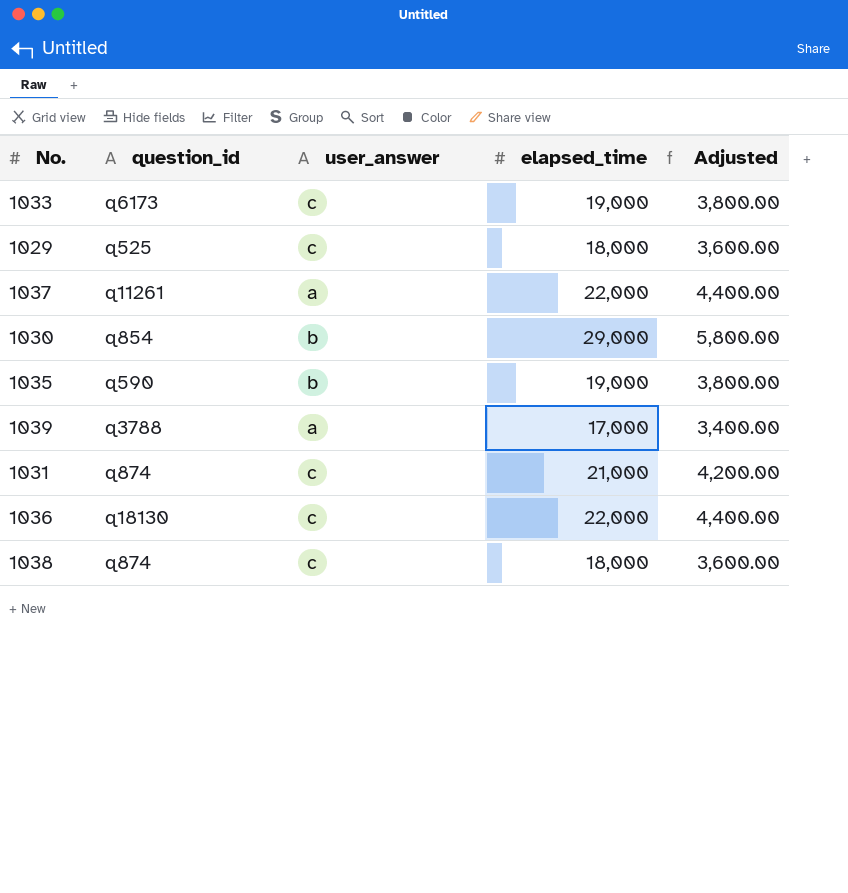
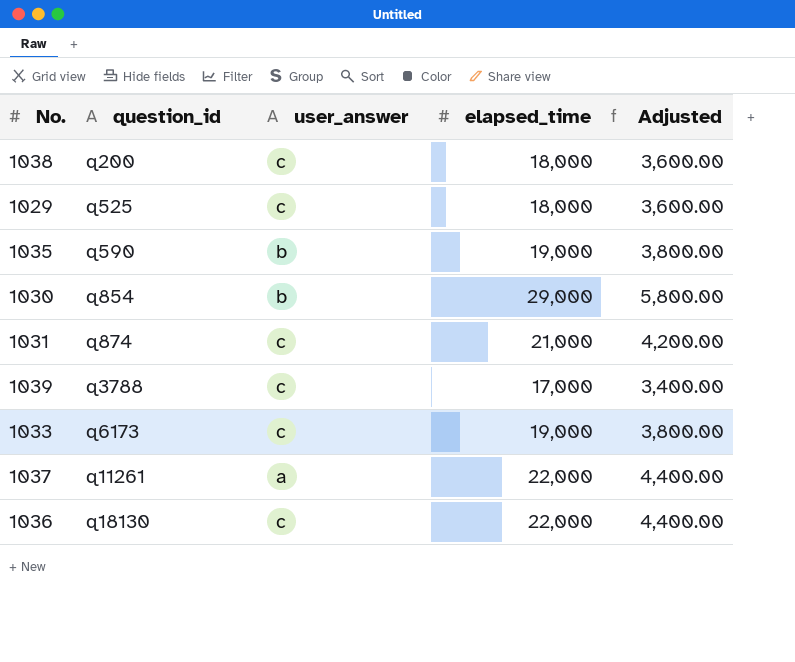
row order: none -> question_id ascending
1038 | question_id: q874 -> q200
1039 | user_answer: a -> c

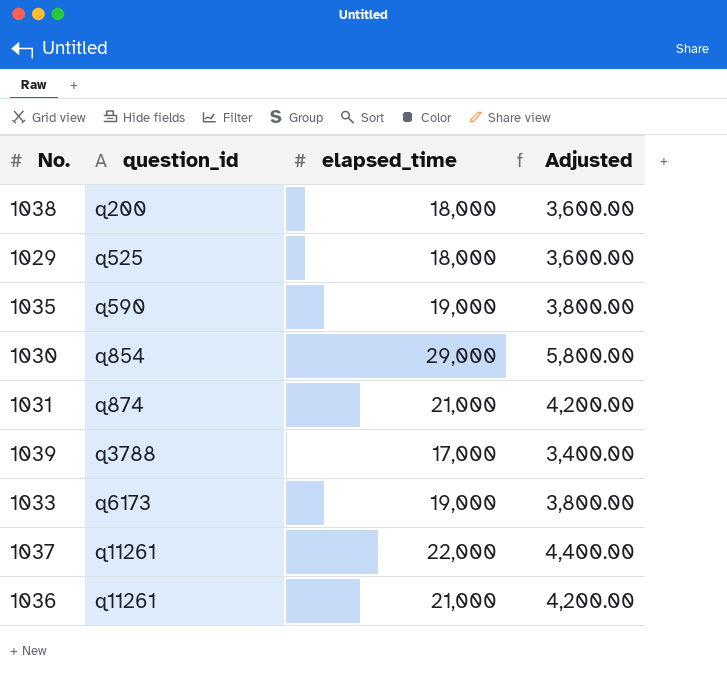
column user_answer | position: 3 -> none
1036 | question_id: q18130 -> q11261
1036 | elapsed_time: 22,000 -> 21,000
1036 | Adjusted: 4,400.00 -> 4,200.00

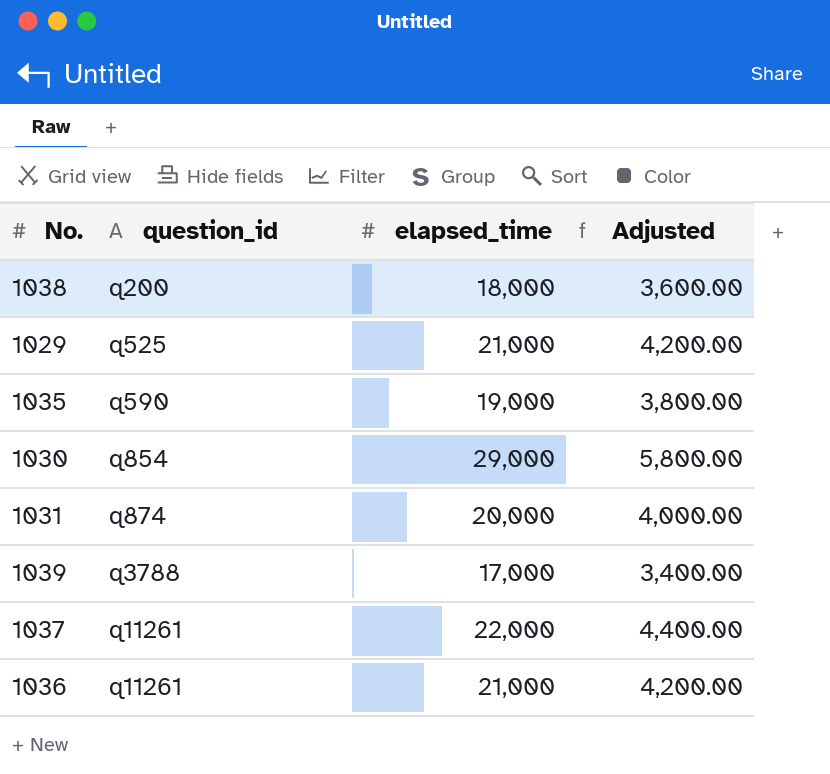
row 1033: q6173 | 19,000 | 3,800.00 -> none
1029 | elapsed_time: 18,000 -> 21,000
1029 | Adjusted: 3,600.00 -> 4,200.00
1031 | elapsed_time: 21,000 -> 20,000
1031 | Adjusted: 4,200.00 -> 4,000.00

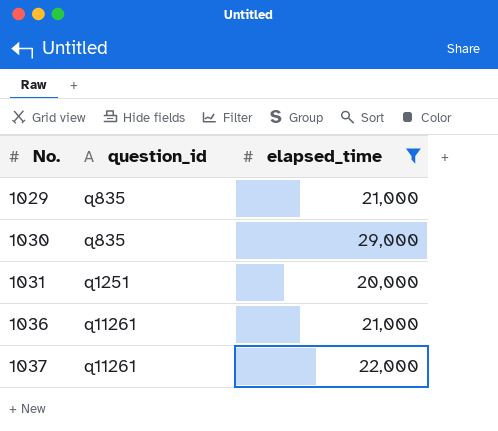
filter: none -> elapsed_time >= 20,000
row order: question_id ascending -> No. ascending
column Adjusted | formula: [elapsed_time] * 0.2 -> none
1029 | question_id: q525 -> q835
1030 | question_id: q854 -> q835
1031 | question_id: q874 -> q1251

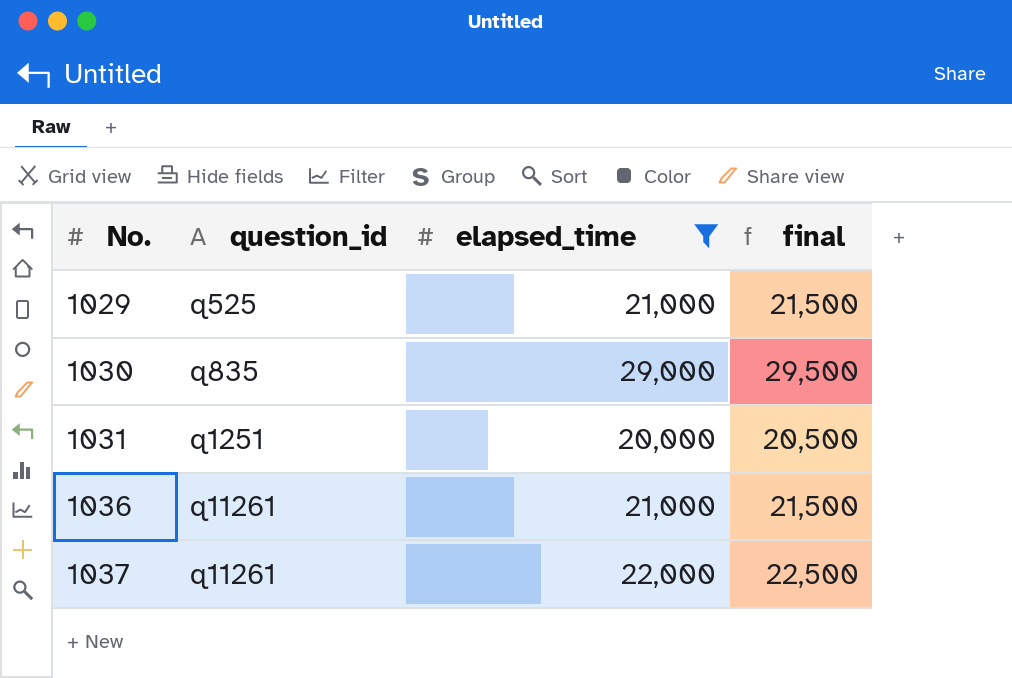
column final | formula: none -> [elapsed_time] + 500
1029 | question_id: q835 -> q525

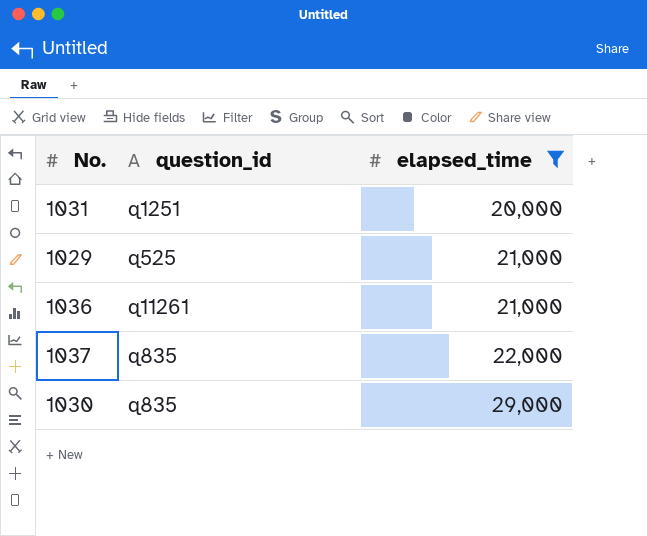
row order: No. ascending -> elapsed_time ascending
column final | formula: [elapsed_time] + 500 -> none
1037 | question_id: q11261 -> q835

